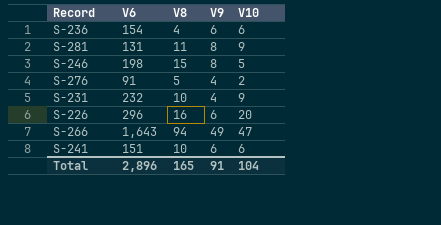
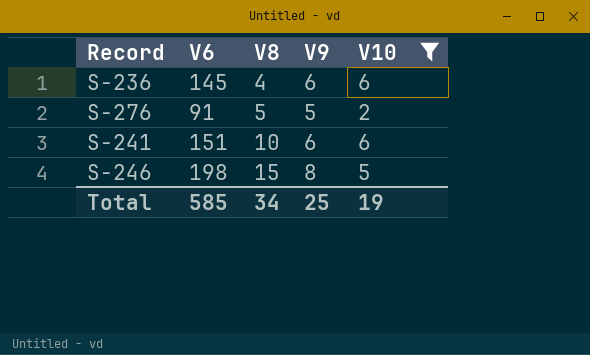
filter: none -> V10 <= 6
row order: none -> V8 ascending
S-236 | V6: 154 -> 145
S-276 | V9: 4 -> 5
Total | V6: 2,896 -> 585
Total | V8: 165 -> 34
Total | V9: 91 -> 25
Total | V10: 104 -> 19

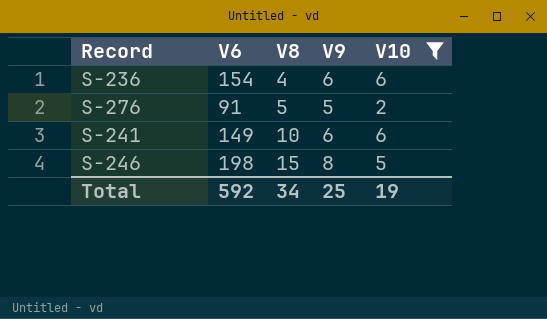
S-236 | V6: 145 -> 154
S-241 | V6: 151 -> 149
Total | V6: 585 -> 592

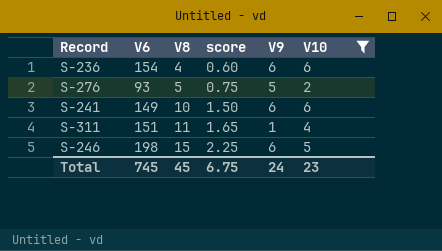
column score | formula: none -> [V8] * 0.15
S-276 | V6: 91 -> 93
row S-311: none -> 151 | 11 | 1.65 | 1 | 4
S-246 | V9: 8 -> 6
Total | V6: 592 -> 745
Total | V8: 34 -> 45
Total | V9: 25 -> 24
Total | V10: 19 -> 23

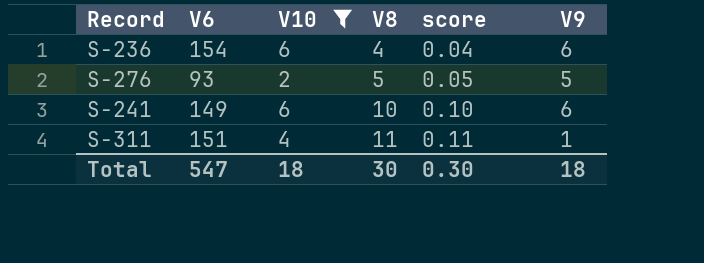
column V10 | position: 6 -> 3
column score | formula: [V8] * 0.15 -> [V8] * 0.01
row S-246: 198 | 15 | 2.25 | 6 | 5 -> none
Total | V6: 745 -> 547
Total | V10: 23 -> 18
Total | V8: 45 -> 30
Total | score: 6.75 -> 0.30
Total | V9: 24 -> 18

